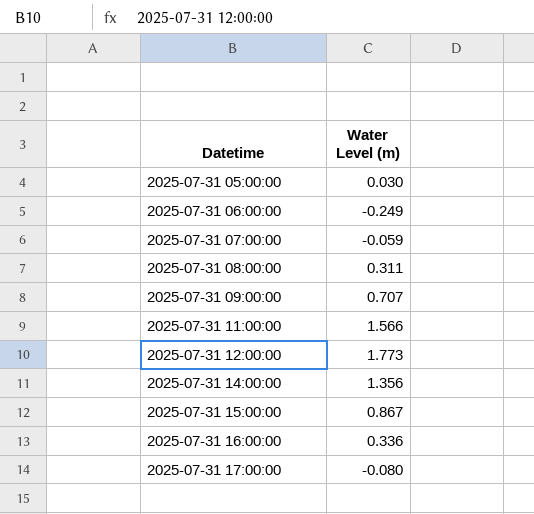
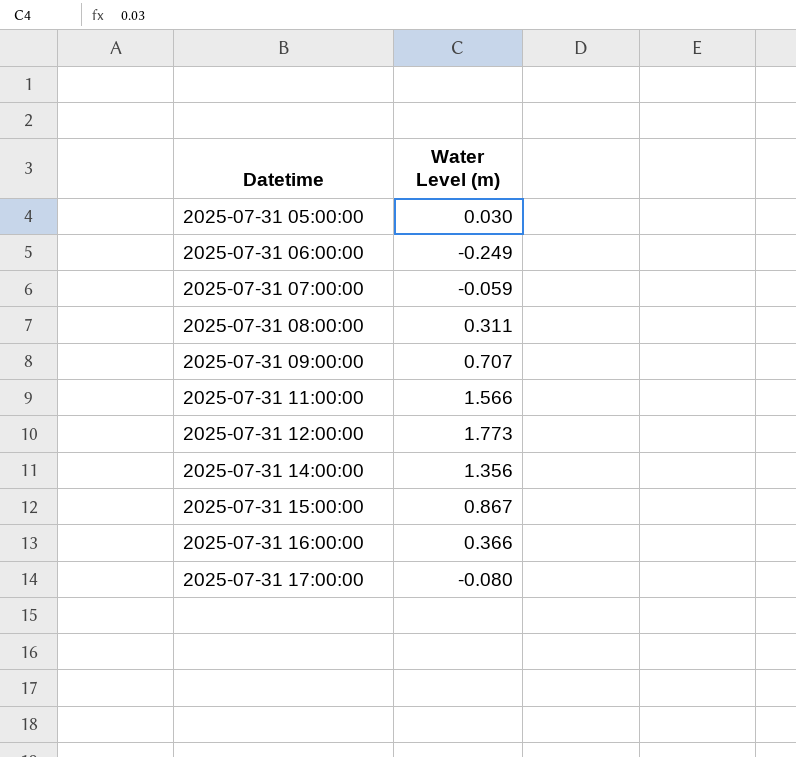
2025-07-31 16:00:00 | Water Level (m): 0.336 -> 0.366

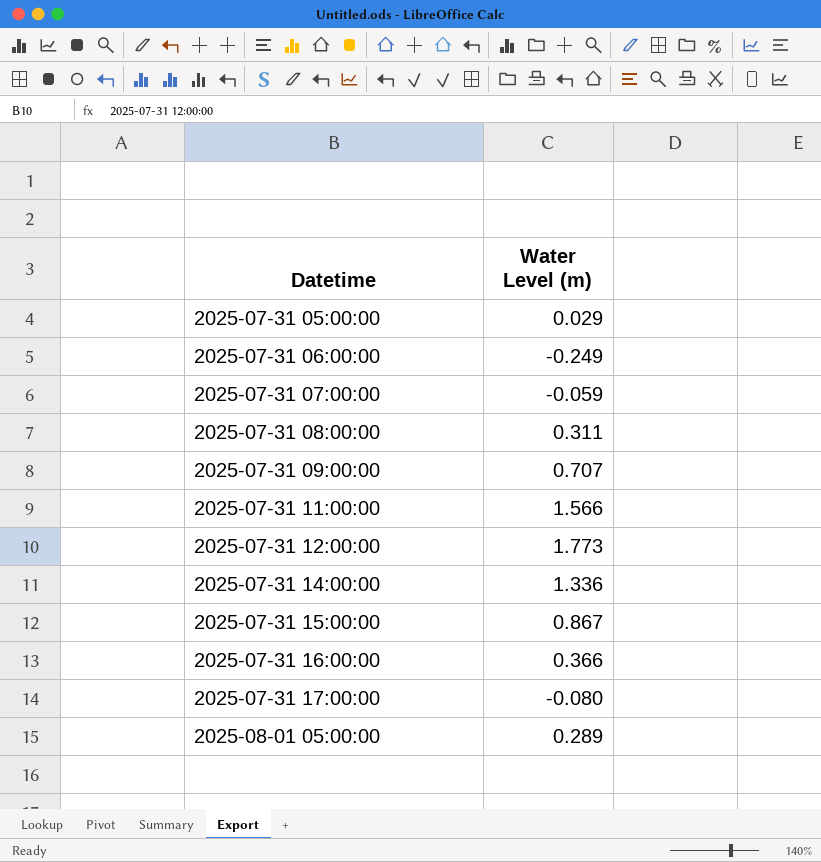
2025-07-31 05:00:00 | Water Level (m): 0.030 -> 0.029
2025-07-31 14:00:00 | Water Level (m): 1.356 -> 1.336
row 2025-08-01 05:00:00: none -> 0.289

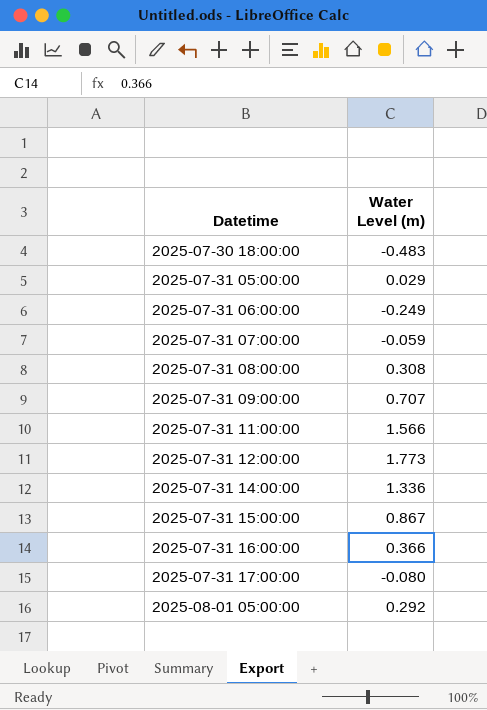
row 2025-07-30 18:00:00: none -> -0.483
2025-07-31 08:00:00 | Water Level (m): 0.311 -> 0.308
2025-08-01 05:00:00 | Water Level (m): 0.289 -> 0.292

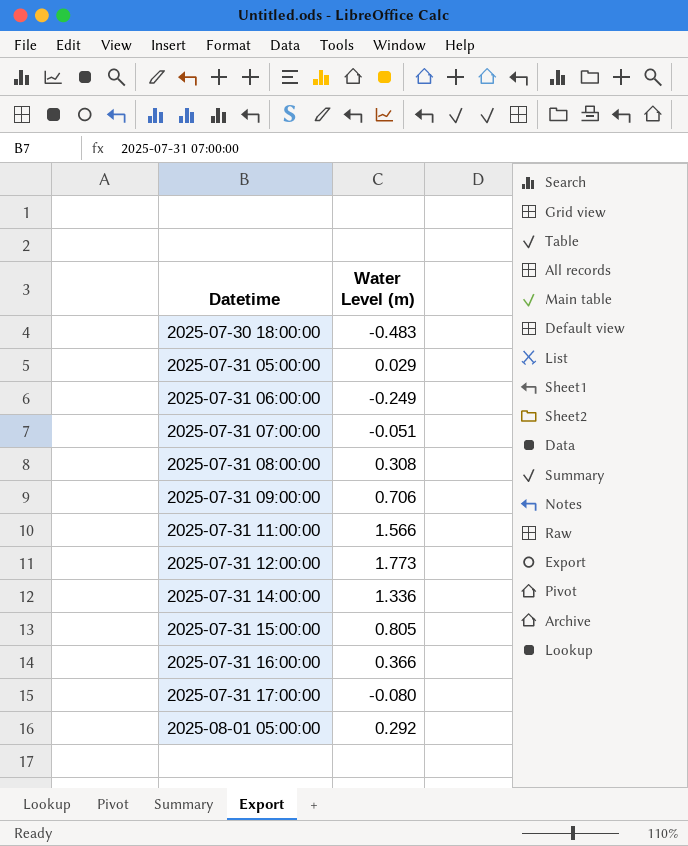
2025-07-31 07:00:00 | Water Level (m): -0.059 -> -0.051
2025-07-31 09:00:00 | Water Level (m): 0.707 -> 0.706
2025-07-31 15:00:00 | Water Level (m): 0.867 -> 0.805

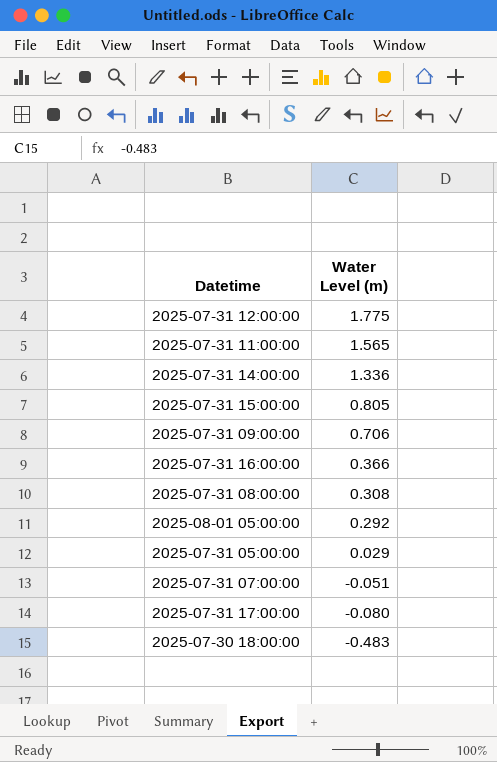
row order: Datetime ascending -> Water Level (m) descending
row 2025-07-31 06:00:00: -0.249 -> none
2025-07-31 12:00:00 | Water Level (m): 1.773 -> 1.775
2025-07-31 11:00:00 | Water Level (m): 1.566 -> 1.565

